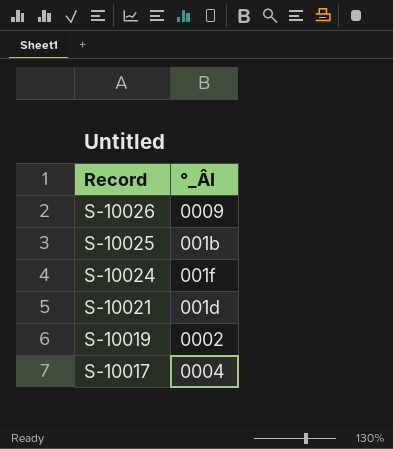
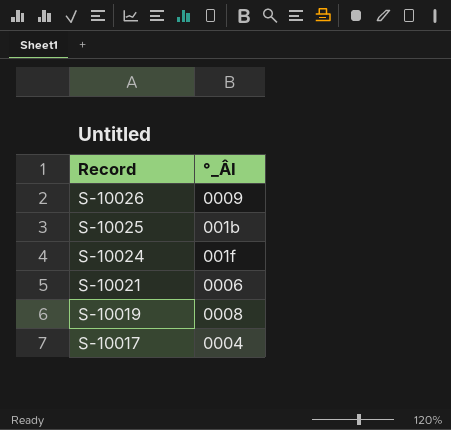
S-10021 | °_ÂI: 001d -> 0006
S-10019 | °_ÂI: 0002 -> 0008

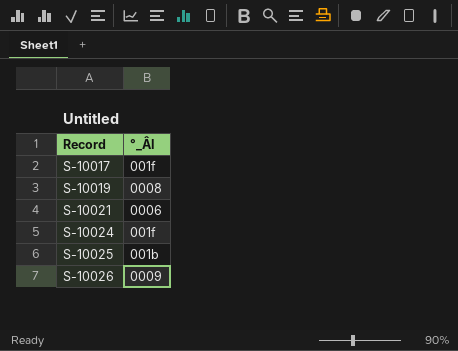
row order: Record descending -> Record ascending
S-10017 | °_ÂI: 0004 -> 001f

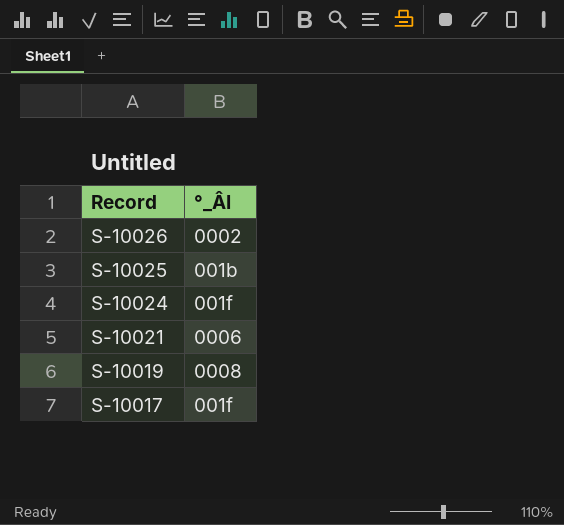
row order: Record ascending -> Record descending
S-10026 | °_ÂI: 0009 -> 0002

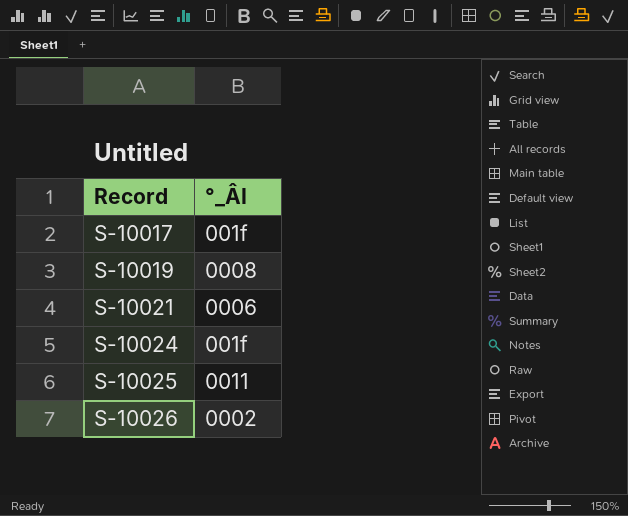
row order: Record descending -> Record ascending
S-10025 | °_ÂI: 001b -> 0011

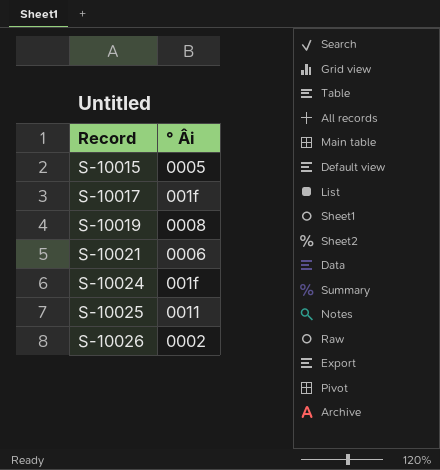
column name: °_ÂI -> ° Âi
row S-10015: none -> 0005

